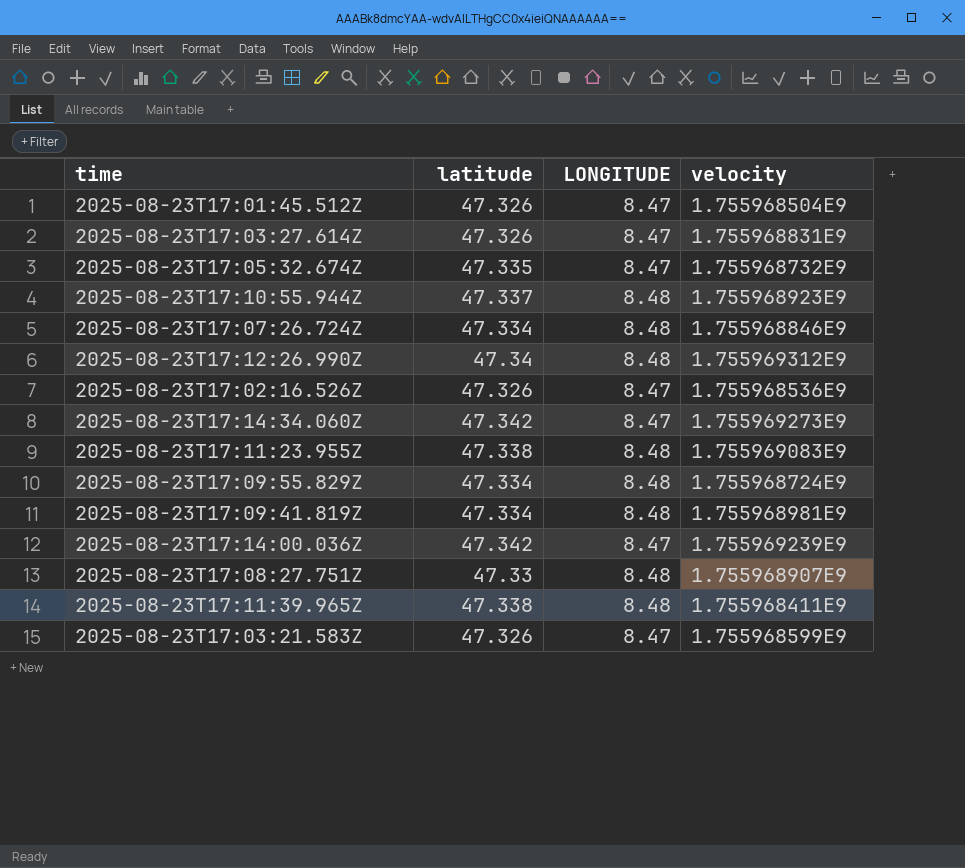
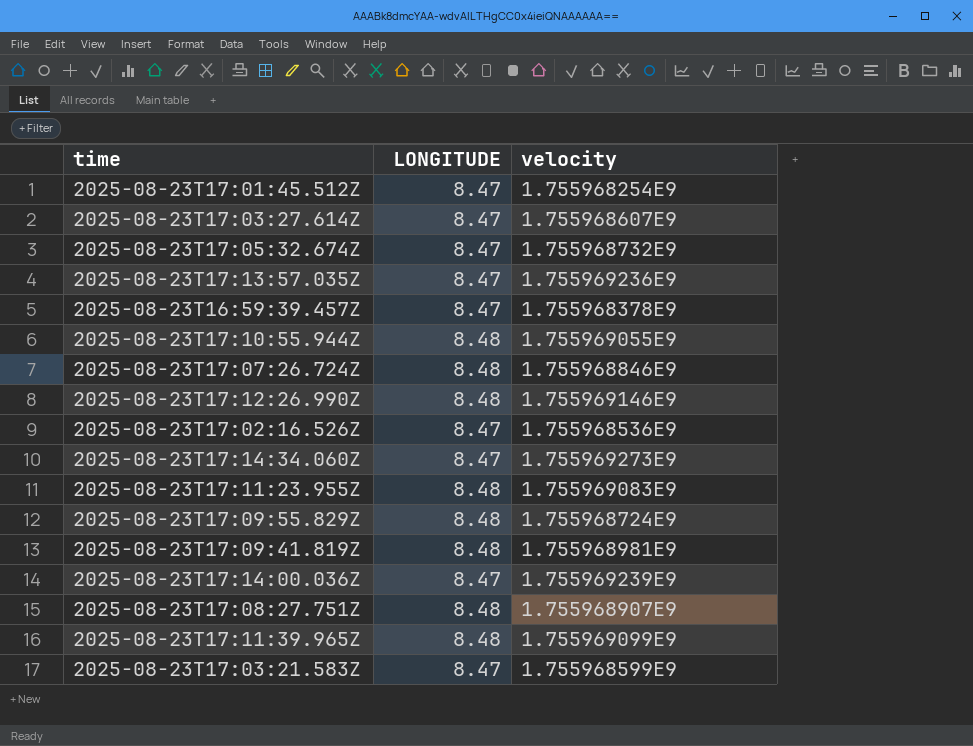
column latitude | position: 2 -> none
2025-08-23T17:01:45.512Z | velocity: 1.755968504E9 -> 1.755968254E9
2025-08-23T17:03:27.614Z | velocity: 1.755968831E9 -> 1.755968607E9
row 2025-08-23T17:13:57.035Z: none -> 8.47 | 1.755969236E9
row 2025-08-23T16:59:39.457Z: none -> 8.47 | 1.755968378E9
2025-08-23T17:10:55.944Z | velocity: 1.755968923E9 -> 1.755969055E9
2025-08-23T17:12:26.990Z | velocity: 1.755969312E9 -> 1.755969146E9
2025-08-23T17:11:39.965Z | velocity: 1.755968411E9 -> 1.755969099E9

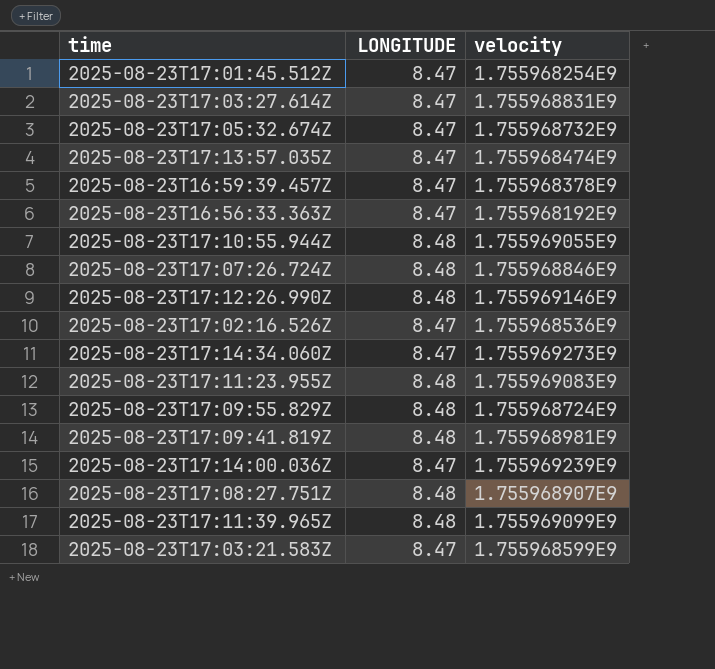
2025-08-23T17:03:27.614Z | velocity: 1.755968607E9 -> 1.755968831E9
2025-08-23T17:13:57.035Z | velocity: 1.755969236E9 -> 1.755968474E9
row 2025-08-23T16:56:33.363Z: none -> 8.47 | 1.755968192E9

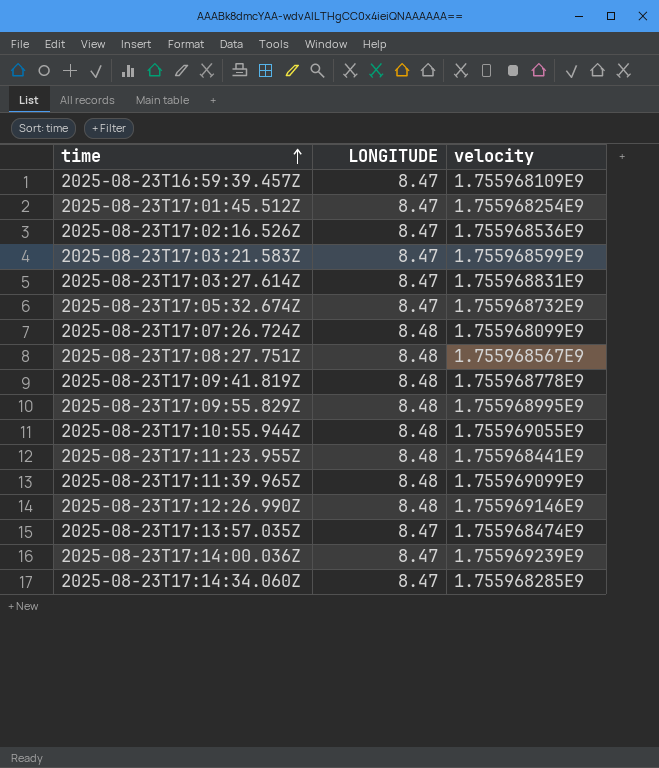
row order: none -> time ascending
row 2025-08-23T16:56:33.363Z: 8.47 | 1.755968192E9 -> none
2025-08-23T16:59:39.457Z | velocity: 1.755968378E9 -> 1.755968109E9
2025-08-23T17:07:26.724Z | velocity: 1.755968846E9 -> 1.755968099E9
2025-08-23T17:08:27.751Z | velocity: 1.755968907E9 -> 1.755968567E9
2025-08-23T17:09:41.819Z | velocity: 1.755968981E9 -> 1.755968778E9
2025-08-23T17:09:55.829Z | velocity: 1.755968724E9 -> 1.755968995E9
2025-08-23T17:11:23.955Z | velocity: 1.755969083E9 -> 1.755968441E9
2025-08-23T17:14:34.060Z | velocity: 1.755969273E9 -> 1.755968285E9

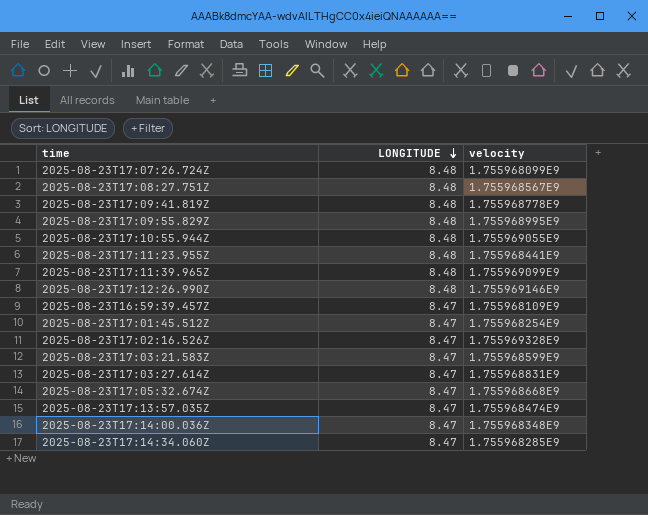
row order: time ascending -> LONGITUDE descending
2025-08-23T17:02:16.526Z | velocity: 1.755968536E9 -> 1.755969328E9
2025-08-23T17:05:32.674Z | velocity: 1.755968732E9 -> 1.755968668E9
2025-08-23T17:14:00.036Z | velocity: 1.755969239E9 -> 1.755968348E9

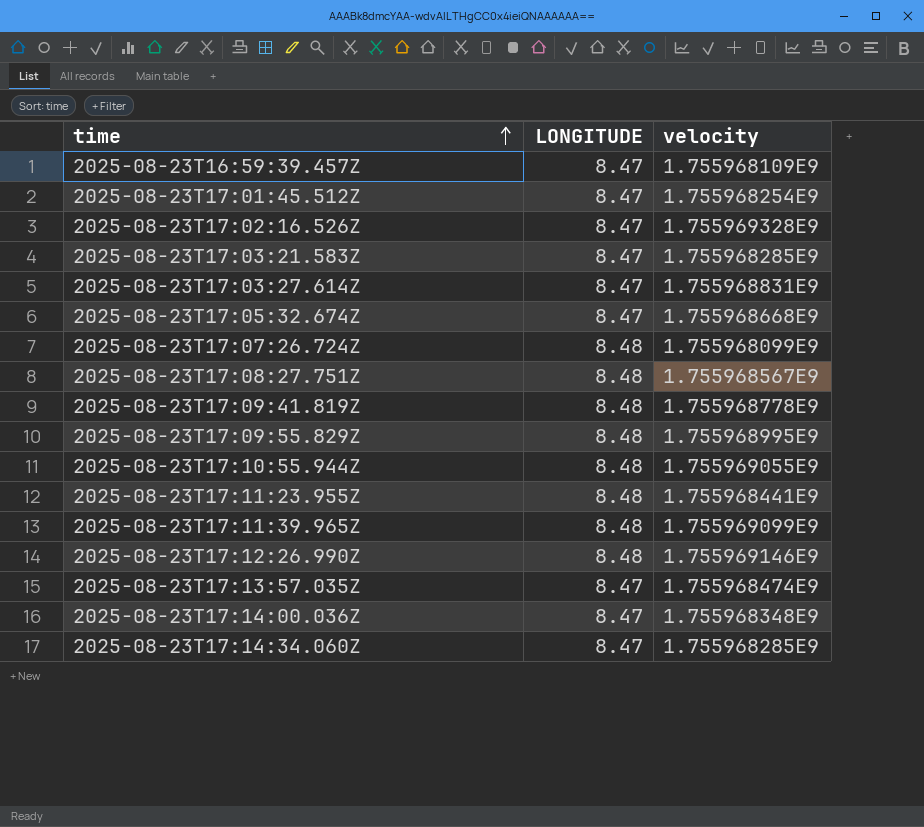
row order: LONGITUDE descending -> time ascending
2025-08-23T17:03:21.583Z | velocity: 1.755968599E9 -> 1.755968285E9

